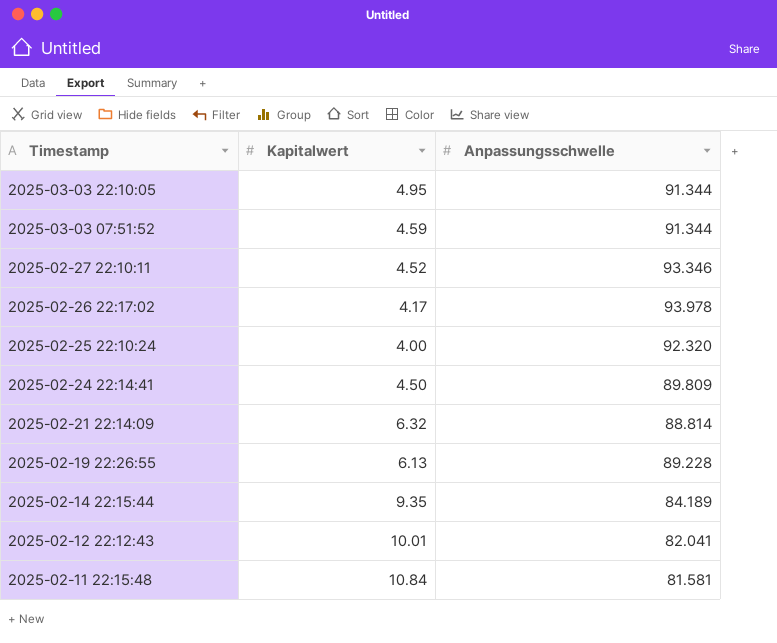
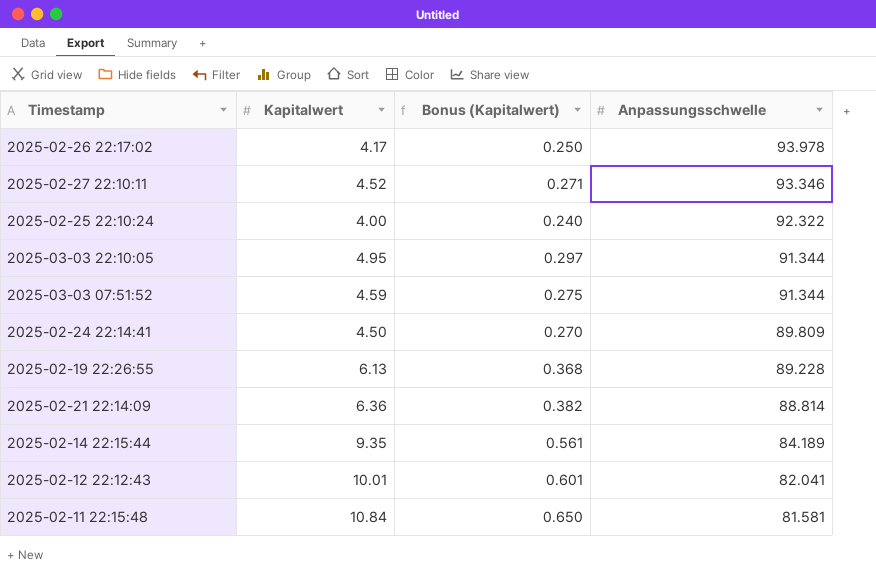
row order: Timestamp descending -> Anpassungsschwelle descending
column Bonus (Kapitalwert) | formula: none -> [Kapitalwert] * 0.06
2025-02-25 22:10:24 | Anpassungsschwelle: 92.320 -> 92.322
2025-02-21 22:14:09 | Kapitalwert: 6.32 -> 6.36

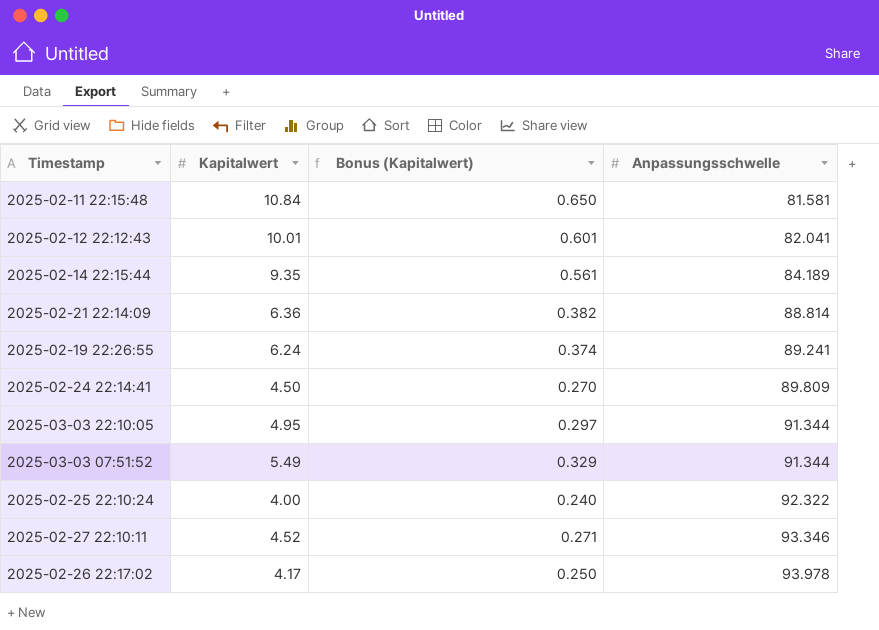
row order: Anpassungsschwelle descending -> Anpassungsschwelle ascending
2025-02-19 22:26:55 | Kapitalwert: 6.13 -> 6.24
2025-02-19 22:26:55 | Bonus (Kapitalwert): 0.368 -> 0.374
2025-02-19 22:26:55 | Anpassungsschwelle: 89.228 -> 89.241
2025-03-03 07:51:52 | Kapitalwert: 4.59 -> 5.49
2025-03-03 07:51:52 | Bonus (Kapitalwert): 0.275 -> 0.329

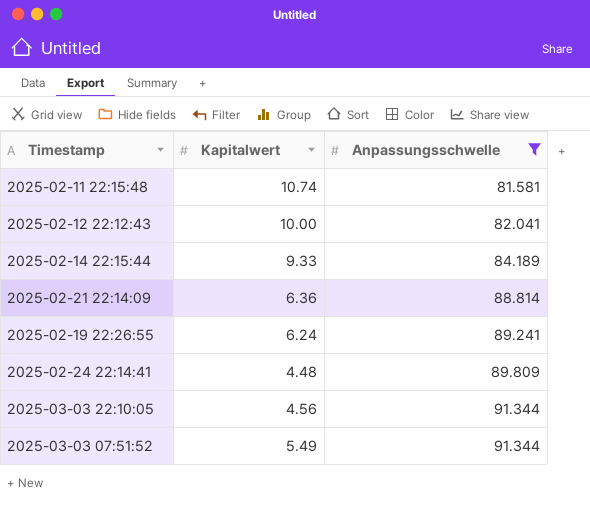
filter: none -> Anpassungsschwelle <= 91.344
column Bonus (Kapitalwert) | formula: [Kapitalwert] * 0.06 -> none
2025-02-11 22:15:48 | Kapitalwert: 10.84 -> 10.74
2025-02-12 22:12:43 | Kapitalwert: 10.01 -> 10.00
2025-02-14 22:15:44 | Kapitalwert: 9.35 -> 9.33
2025-02-24 22:14:41 | Kapitalwert: 4.50 -> 4.48
2025-03-03 22:10:05 | Kapitalwert: 4.95 -> 4.56

